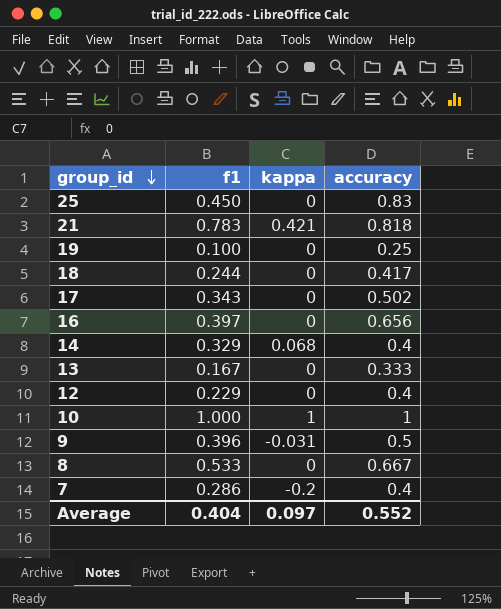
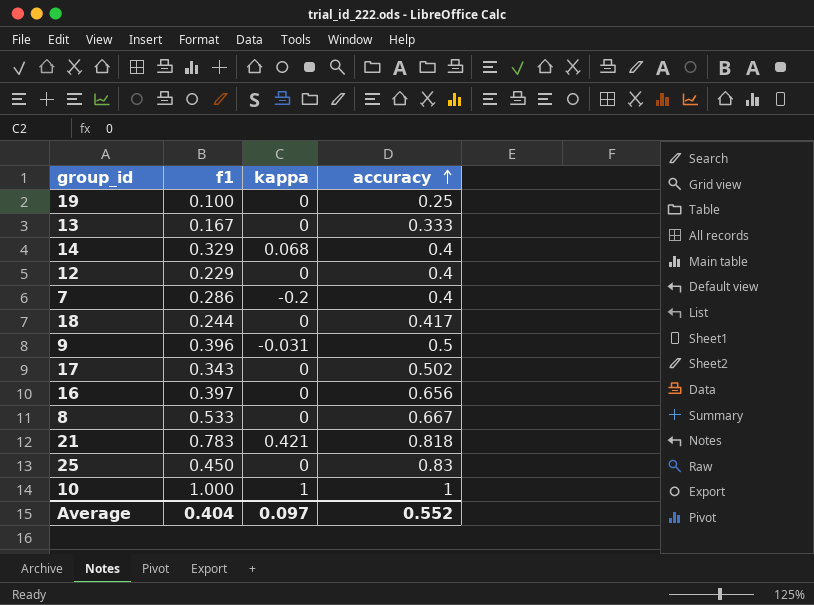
row order: group_id descending -> accuracy ascending

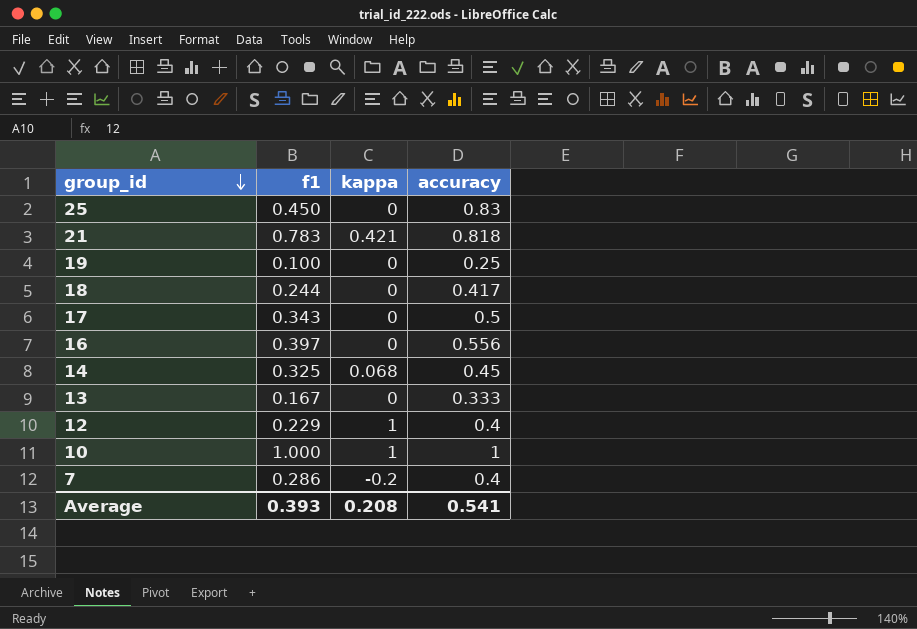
row order: accuracy ascending -> group_id descending
row 9: 0.396 | -0.031 | 0.5 -> none
row 8: 0.533 | 0 | 0.667 -> none
17 | accuracy: 0.502 -> 0.5
16 | accuracy: 0.656 -> 0.556
14 | f1: 0.329 -> 0.325
14 | accuracy: 0.4 -> 0.45
12 | kappa: 0 -> 1
Average | f1: 0.404 -> 0.393
Average | kappa: 0.097 -> 0.208
Average | accuracy: 0.552 -> 0.541

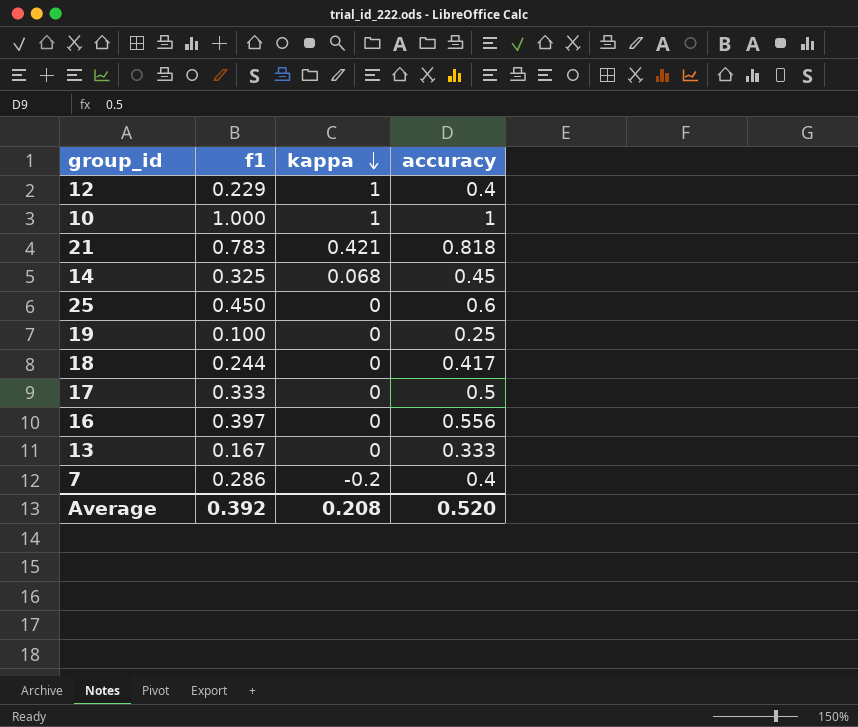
row order: group_id descending -> kappa descending
25 | accuracy: 0.83 -> 0.6
17 | f1: 0.343 -> 0.333
Average | f1: 0.393 -> 0.392
Average | accuracy: 0.541 -> 0.520

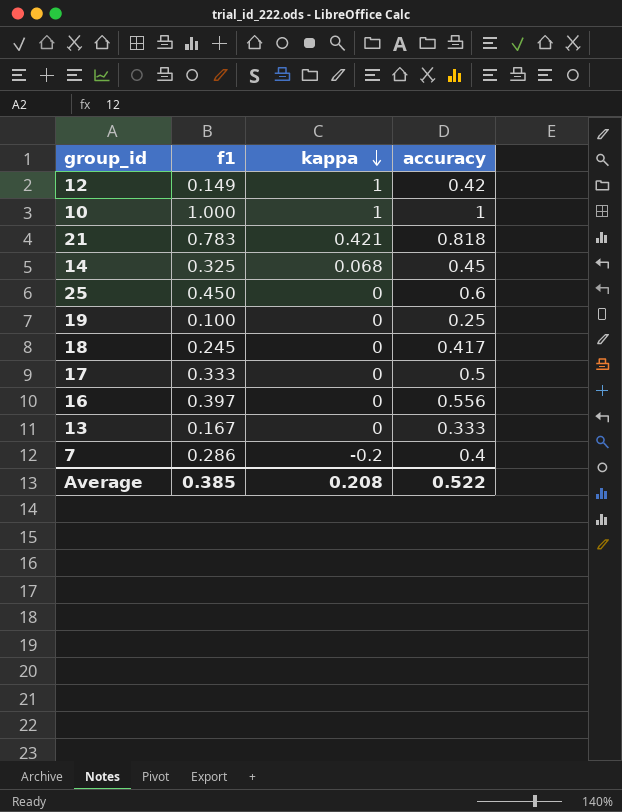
12 | f1: 0.229 -> 0.149
12 | accuracy: 0.4 -> 0.42
18 | f1: 0.244 -> 0.245
Average | f1: 0.392 -> 0.385
Average | accuracy: 0.520 -> 0.522

